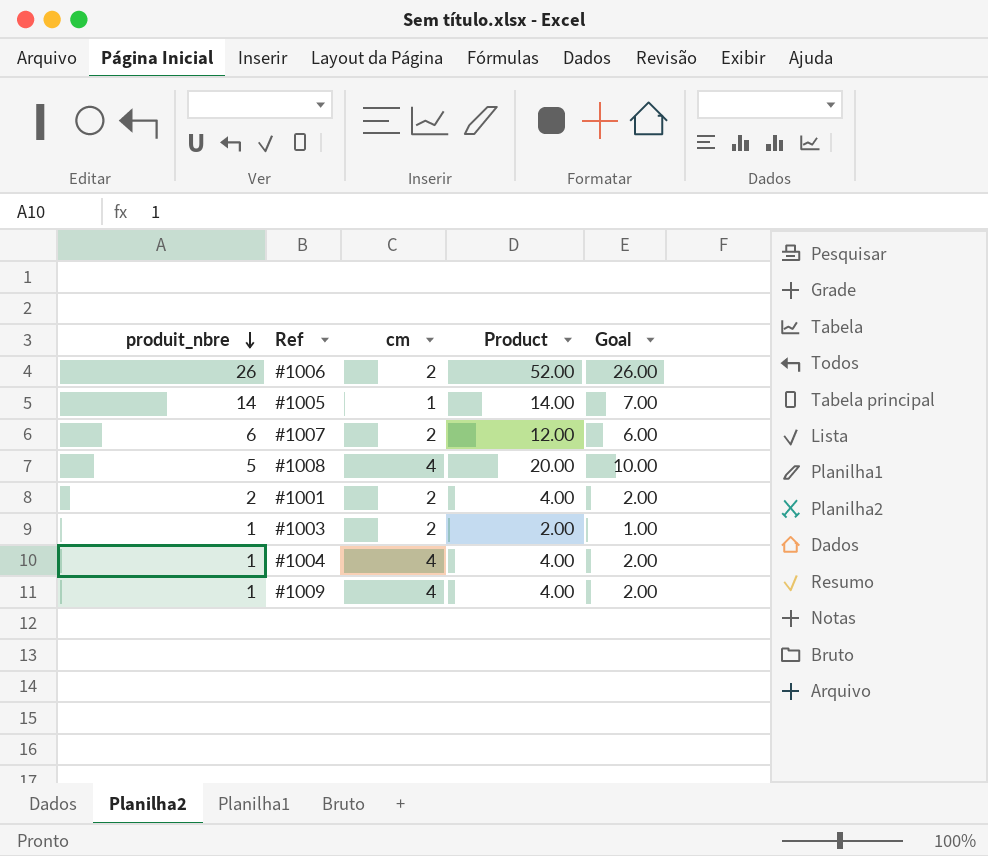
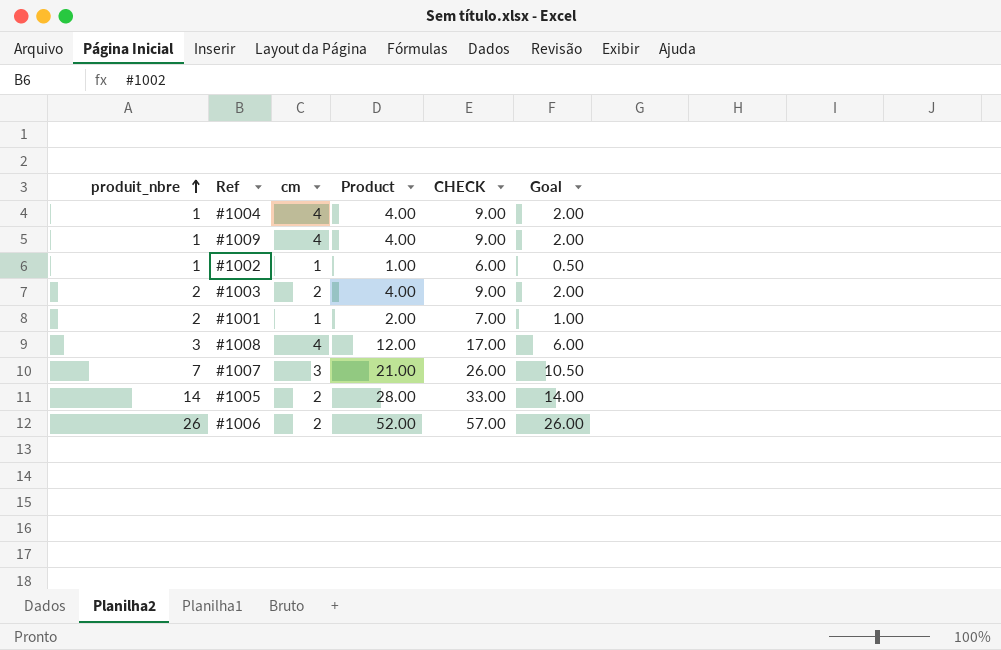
row order: produit_nbre descending -> produit_nbre ascending
column CHECK | formula: none -> [Product] + 5
row #1002: none -> 1 | 1 | 1.00 | 6.00 | 0.50
#1003 | produit_nbre: 1 -> 2
#1003 | Product: 2.00 -> 4.00
#1003 | Goal: 1.00 -> 2.00
#1001 | cm: 2 -> 1
#1001 | Product: 4.00 -> 2.00
#1001 | Goal: 2.00 -> 1.00
#1008 | produit_nbre: 5 -> 3
#1008 | Product: 20.00 -> 12.00
#1008 | Goal: 10.00 -> 6.00
#1007 | produit_nbre: 6 -> 7
#1007 | cm: 2 -> 3
#1007 | Product: 12.00 -> 21.00
#1007 | Goal: 6.00 -> 10.50
#1005 | cm: 1 -> 2
#1005 | Product: 14.00 -> 28.00
#1005 | Goal: 7.00 -> 14.00

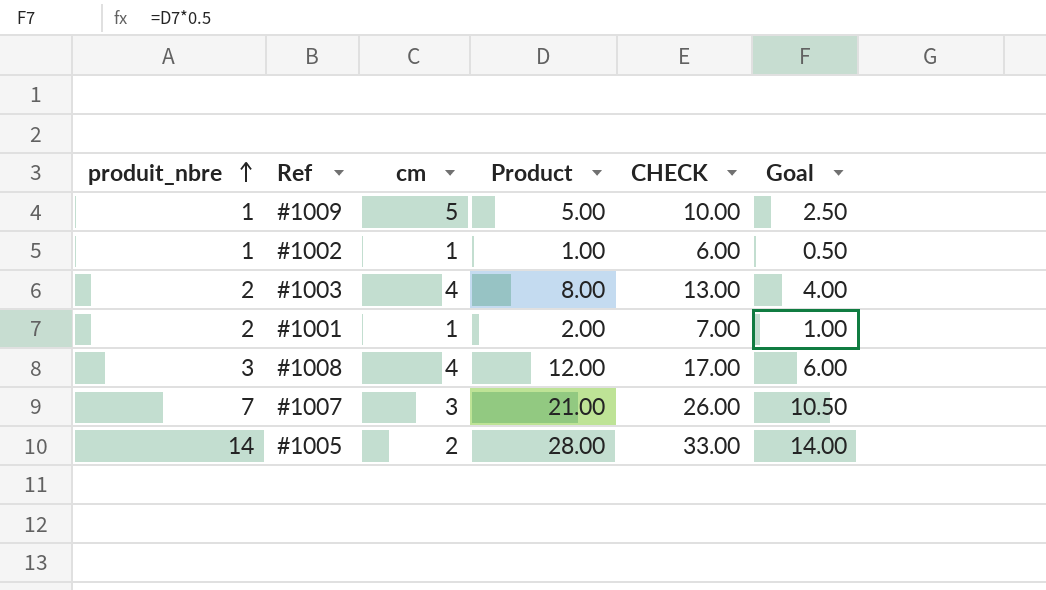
row #1004: 1 | 4 | 4.00 | 9.00 | 2.00 -> none
row #1006: 26 | 2 | 52.00 | 57.00 | 26.00 -> none
#1009 | cm: 4 -> 5
#1009 | Product: 4.00 -> 5.00
#1009 | CHECK: 9.00 -> 10.00
#1009 | Goal: 2.00 -> 2.50
#1003 | cm: 2 -> 4
#1003 | Product: 4.00 -> 8.00
#1003 | CHECK: 9.00 -> 13.00
#1003 | Goal: 2.00 -> 4.00

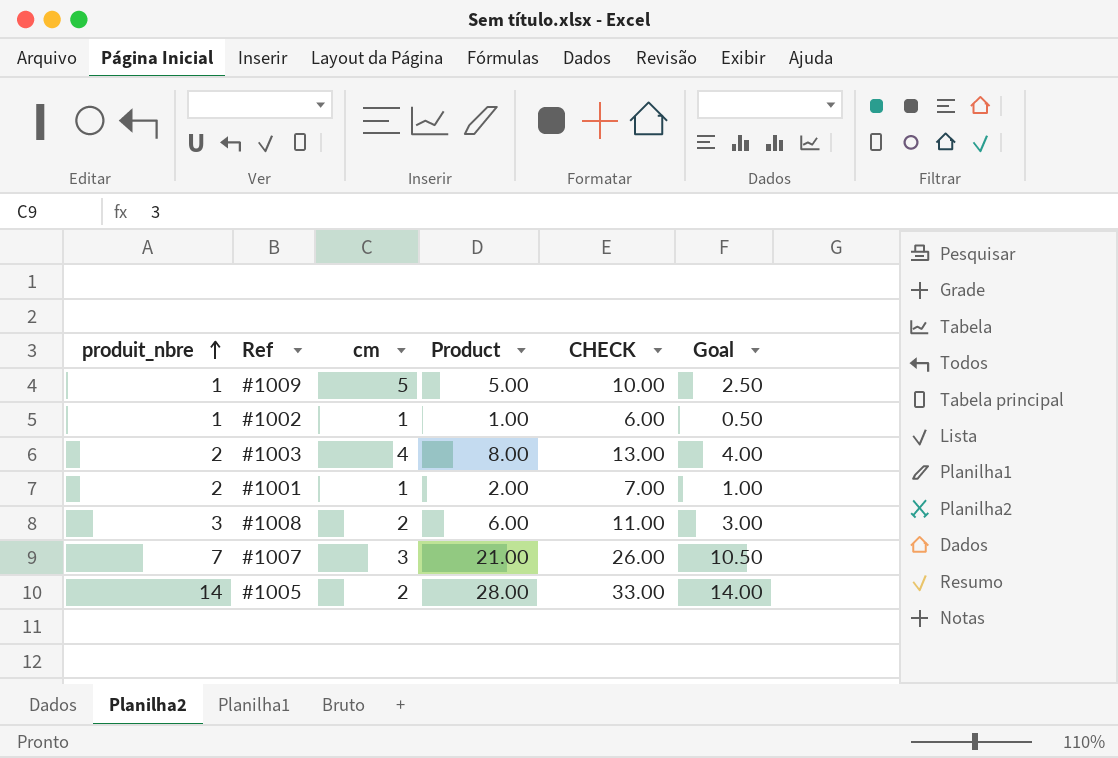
#1008 | cm: 4 -> 2
#1008 | Product: 12.00 -> 6.00
#1008 | CHECK: 17.00 -> 11.00
#1008 | Goal: 6.00 -> 3.00

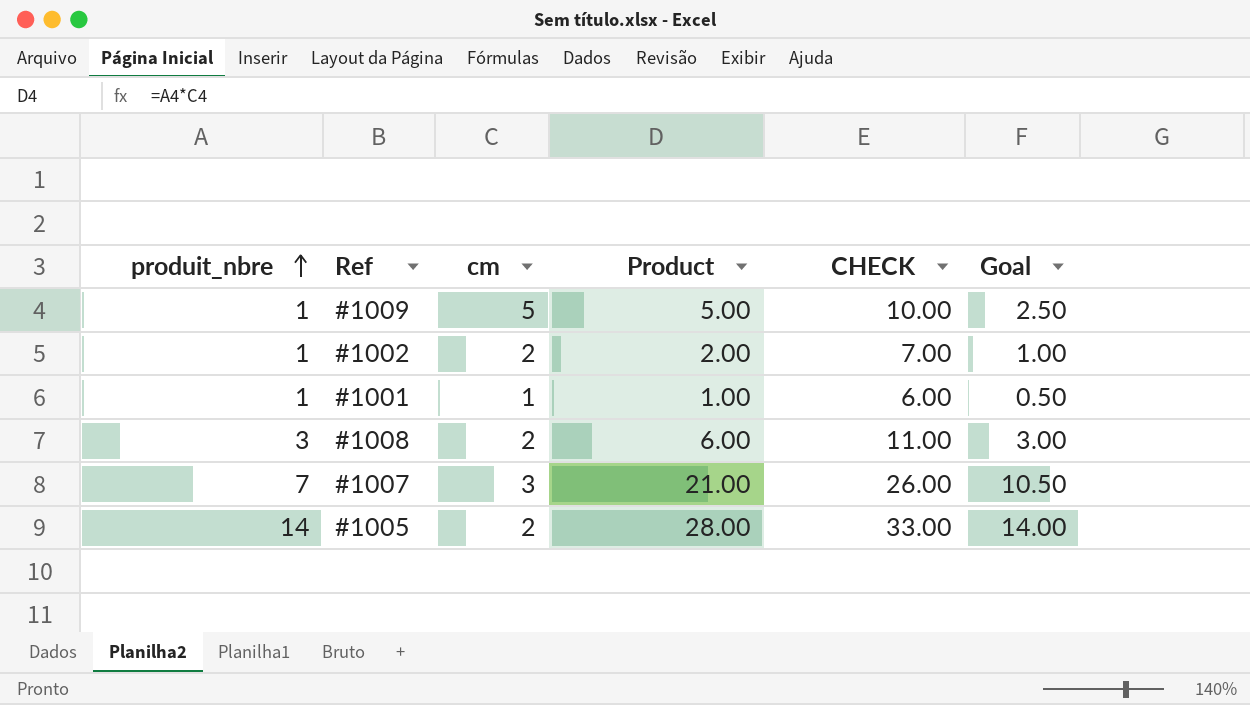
row #1003: 2 | 4 | 8.00 | 13.00 | 4.00 -> none
#1002 | cm: 1 -> 2
#1002 | Product: 1.00 -> 2.00
#1002 | CHECK: 6.00 -> 7.00
#1002 | Goal: 0.50 -> 1.00
#1001 | produit_nbre: 2 -> 1
#1001 | Product: 2.00 -> 1.00
#1001 | CHECK: 7.00 -> 6.00
#1001 | Goal: 1.00 -> 0.50

